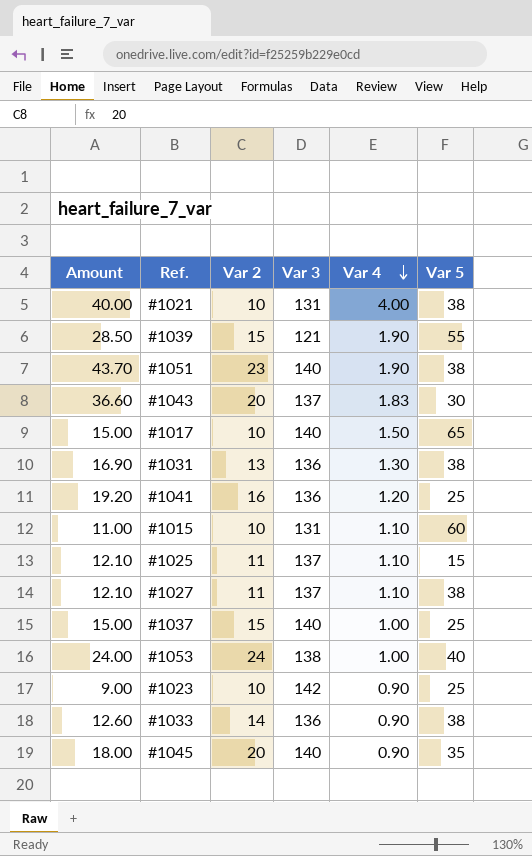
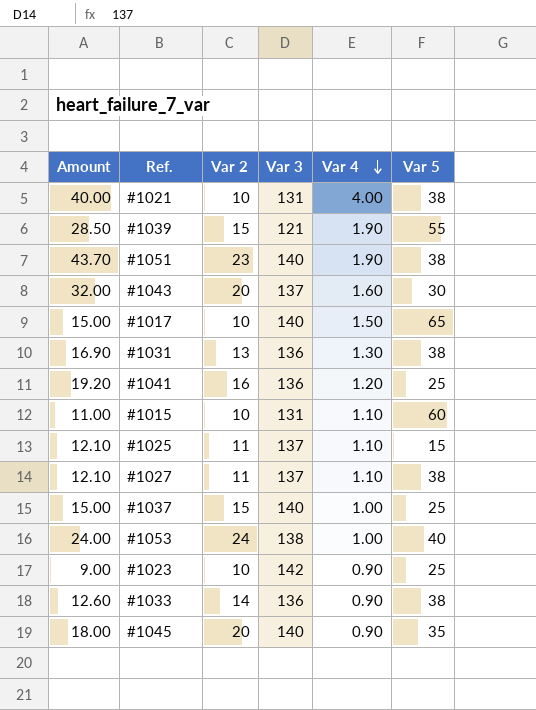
#1043 | Amount: 36.60 -> 32.00
#1043 | Var 4: 1.83 -> 1.60

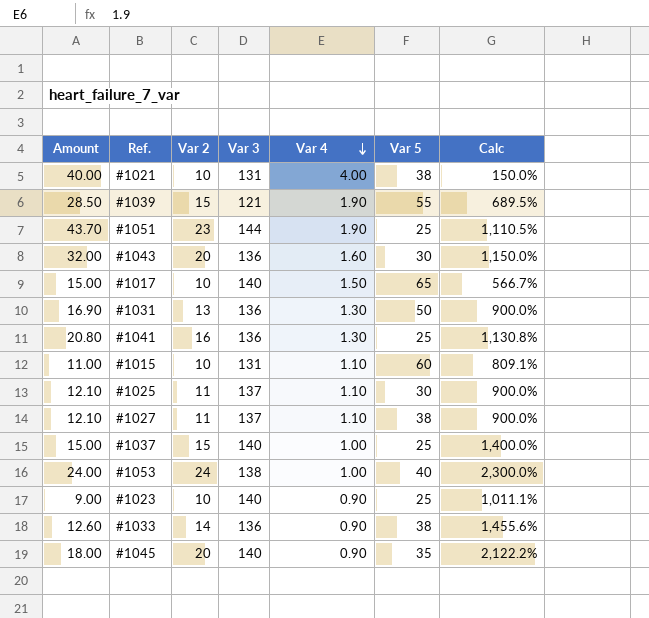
column Calc | formula: none -> ([Var 2] - [Var 4]) / [Var 4]
#1051 | Var 3: 140 -> 144
#1051 | Var 5: 38 -> 25
#1043 | Var 3: 137 -> 136
#1031 | Var 5: 38 -> 50
#1041 | Amount: 19.20 -> 20.80
#1041 | Var 4: 1.20 -> 1.30
#1025 | Var 5: 15 -> 30
#1023 | Var 3: 142 -> 140

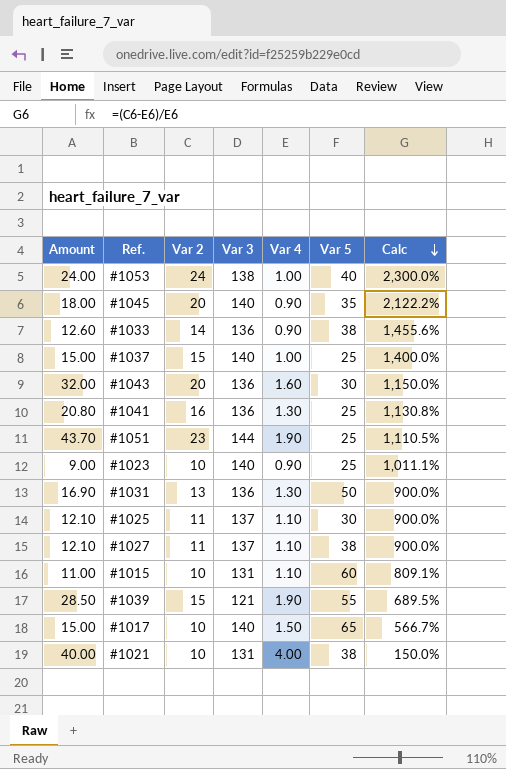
row order: Var 4 descending -> Calc descending

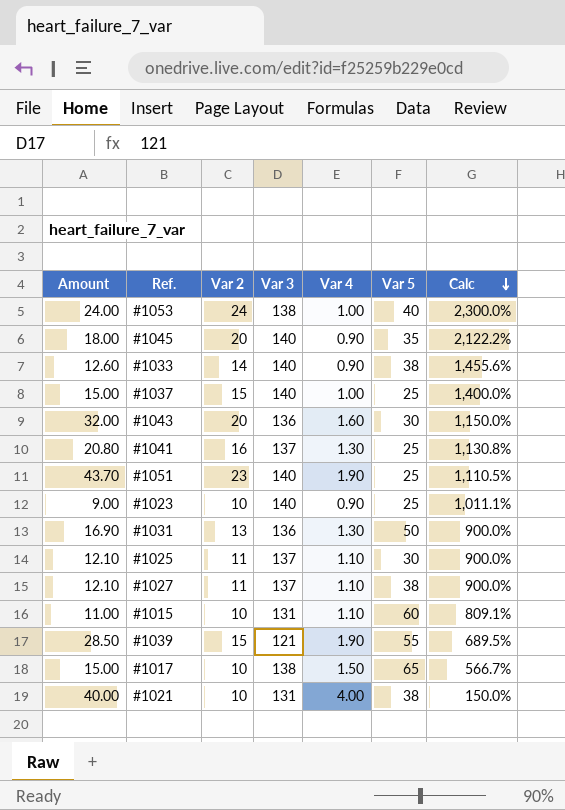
#1033 | Var 3: 136 -> 140
#1041 | Var 3: 136 -> 137
#1051 | Var 3: 144 -> 140
#1017 | Var 3: 140 -> 138

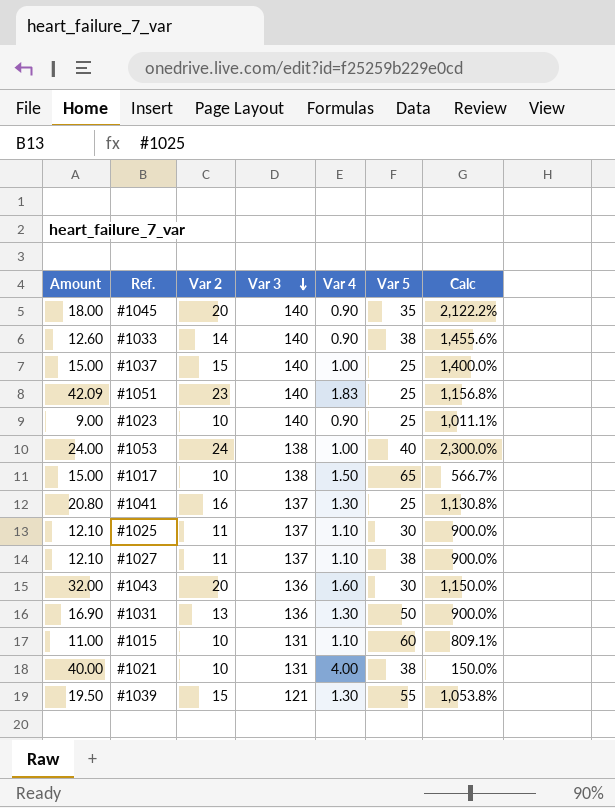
row order: Calc descending -> Var 3 descending
#1051 | Amount: 43.70 -> 42.09
#1051 | Var 4: 1.90 -> 1.83
#1051 | Calc: 1,110.5% -> 1,156.8%
#1039 | Amount: 28.50 -> 19.50
#1039 | Var 4: 1.90 -> 1.30
#1039 | Calc: 689.5% -> 1,053.8%

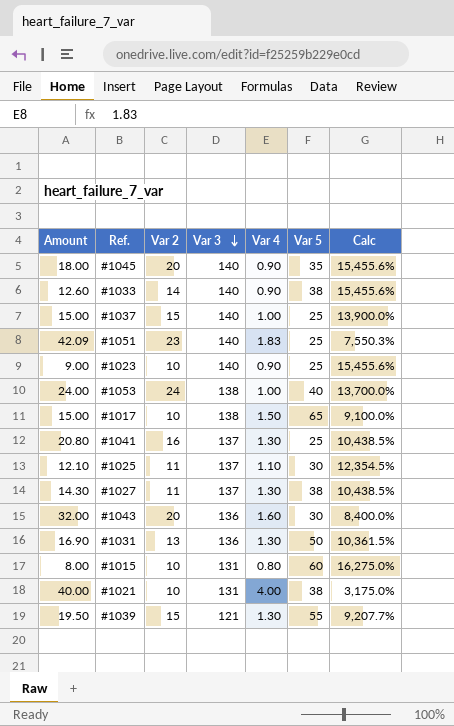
column Calc | formula: ([Var 2] - [Var 4]) / [Var 4] -> ([Var 3] - [Var 4]) / [Var 4]
#1027 | Amount: 12.10 -> 14.30
#1027 | Var 4: 1.10 -> 1.30
#1015 | Amount: 11.00 -> 8.00
#1015 | Var 4: 1.10 -> 0.80

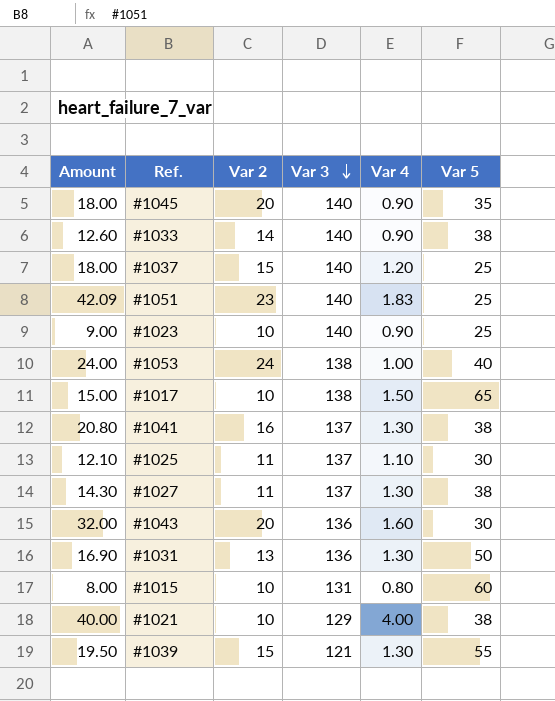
column Calc | formula: ([Var 3] - [Var 4]) / [Var 4] -> none
#1037 | Amount: 15.00 -> 18.00
#1037 | Var 4: 1.00 -> 1.20
#1041 | Var 5: 25 -> 38
#1021 | Var 3: 131 -> 129

